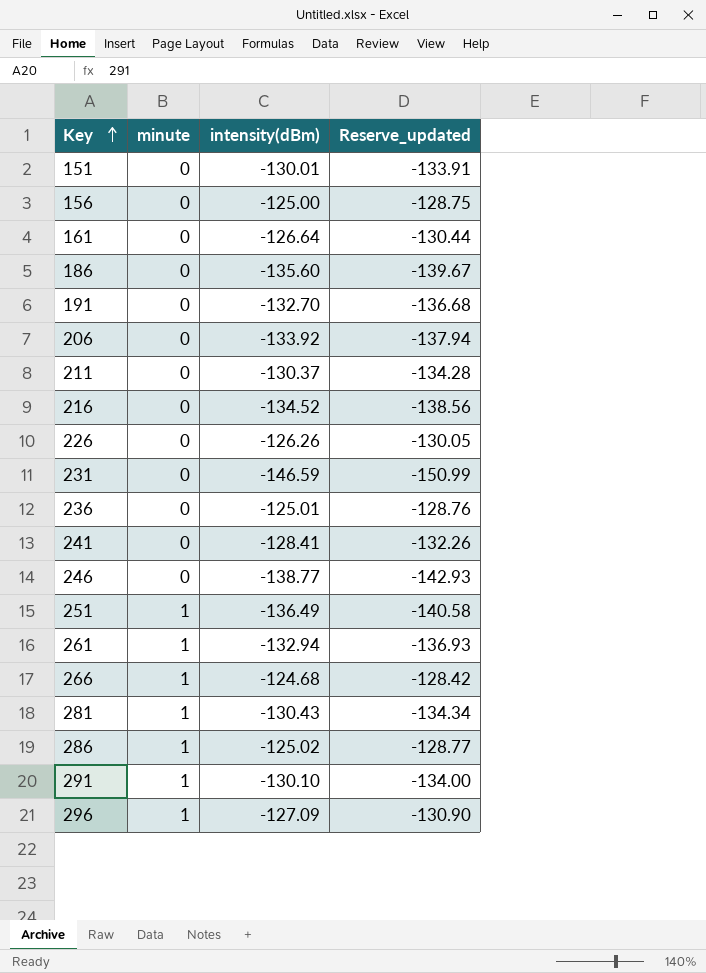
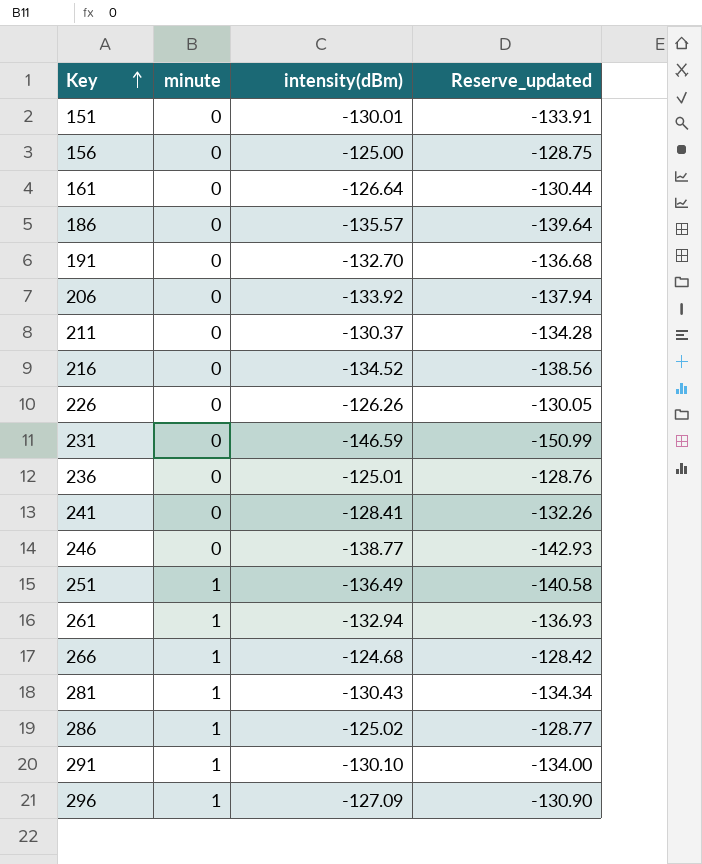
186 | intensity(dBm): -135.60 -> -135.57
186 | Reserve_updated: -139.67 -> -139.64

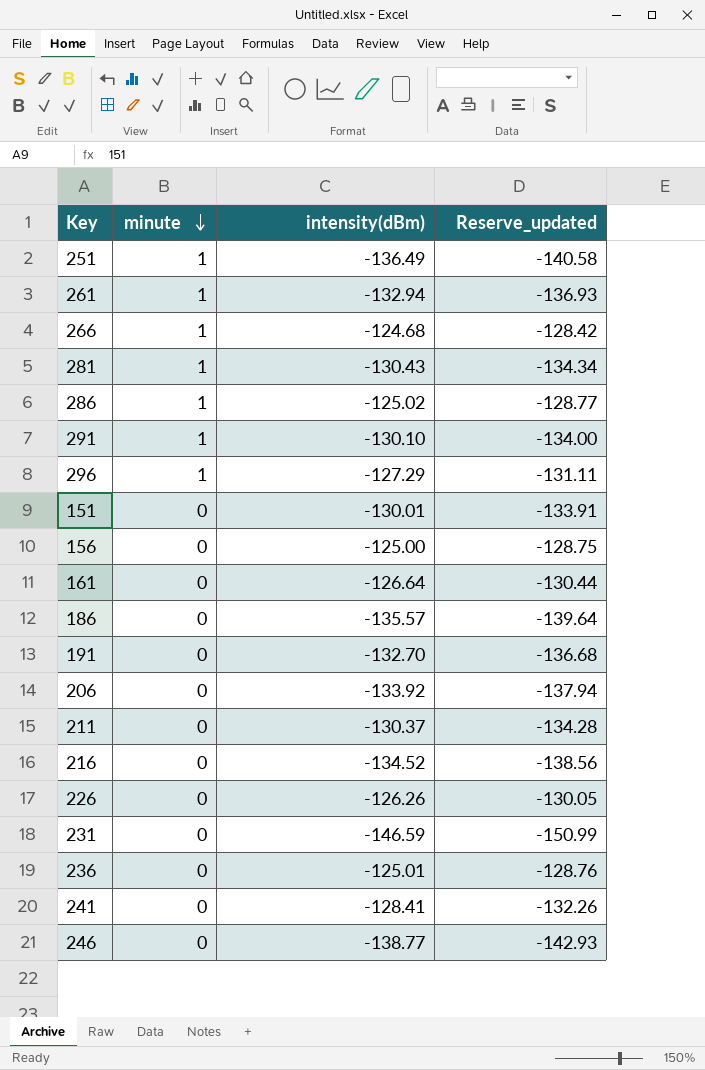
row order: Key ascending -> minute descending
296 | intensity(dBm): -127.09 -> -127.29
296 | Reserve_updated: -130.90 -> -131.11

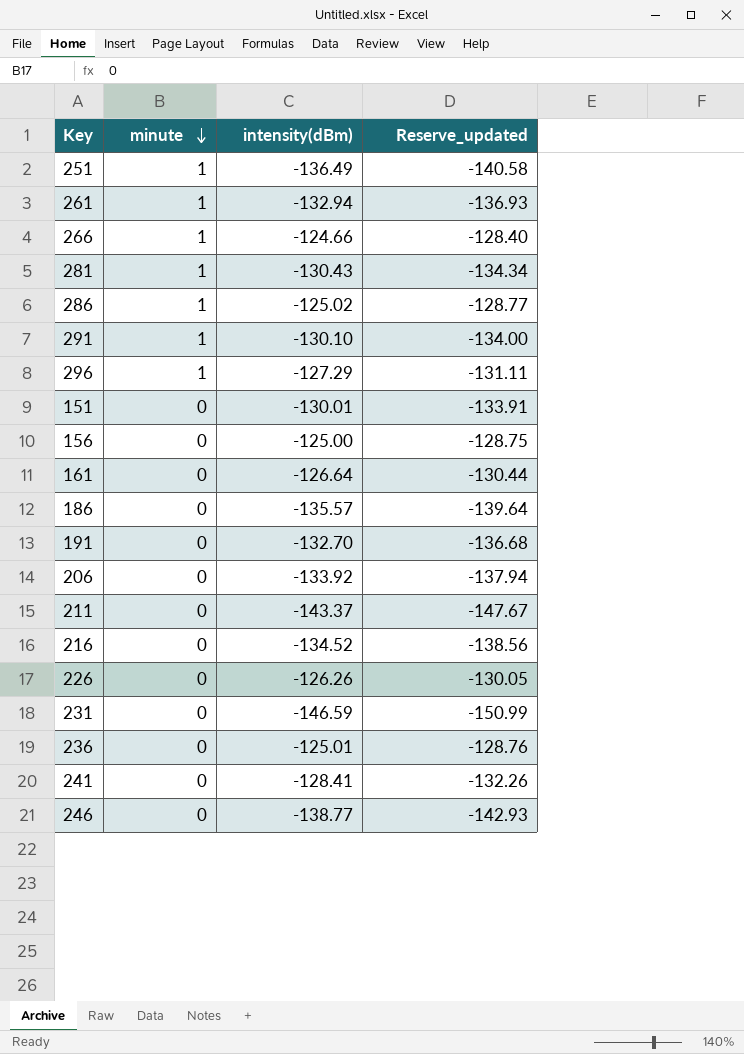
266 | intensity(dBm): -124.68 -> -124.66
266 | Reserve_updated: -128.42 -> -128.40
211 | intensity(dBm): -130.37 -> -143.37
211 | Reserve_updated: -134.28 -> -147.67

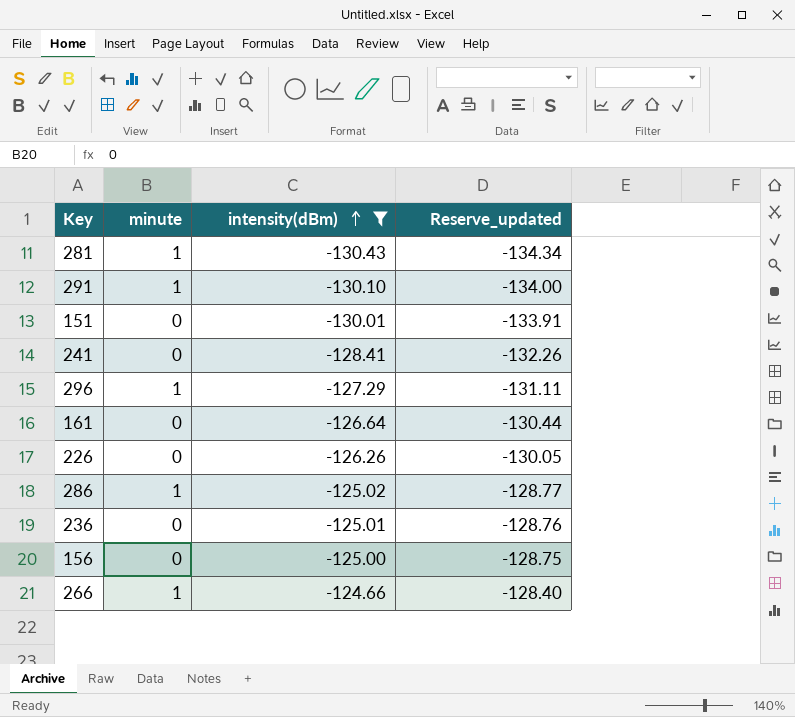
filter: none -> intensity(dBm) >= -130.43
row order: minute descending -> intensity(dBm) ascending

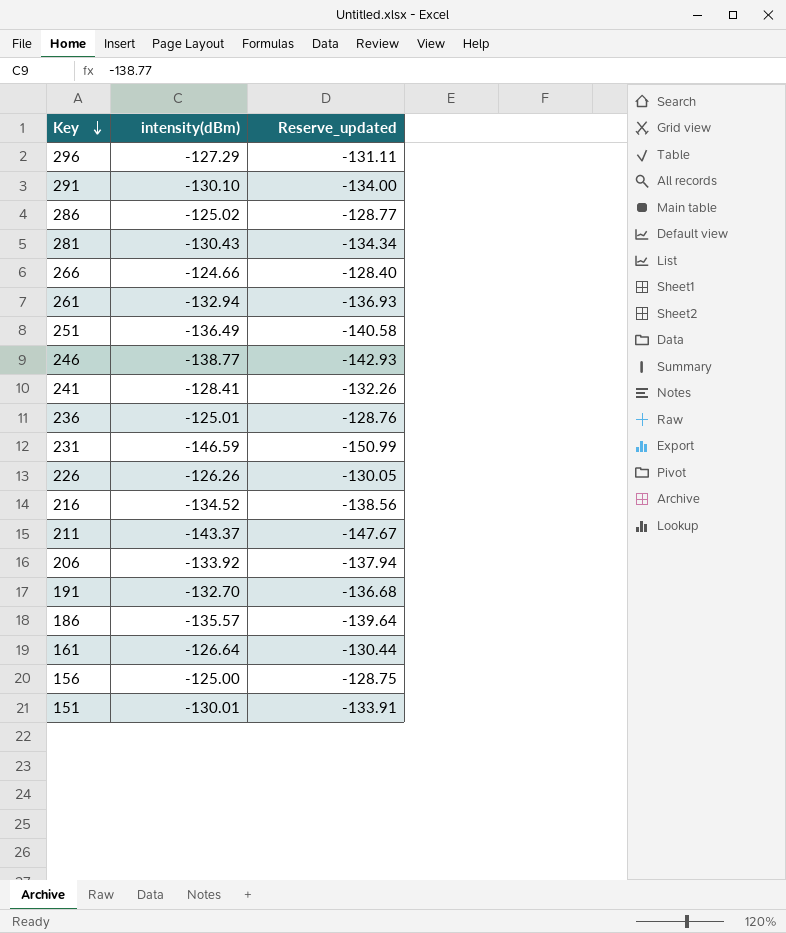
filter: intensity(dBm) >= -130.43 -> none
row order: intensity(dBm) ascending -> Key descending
column minute | position: 2 -> none

